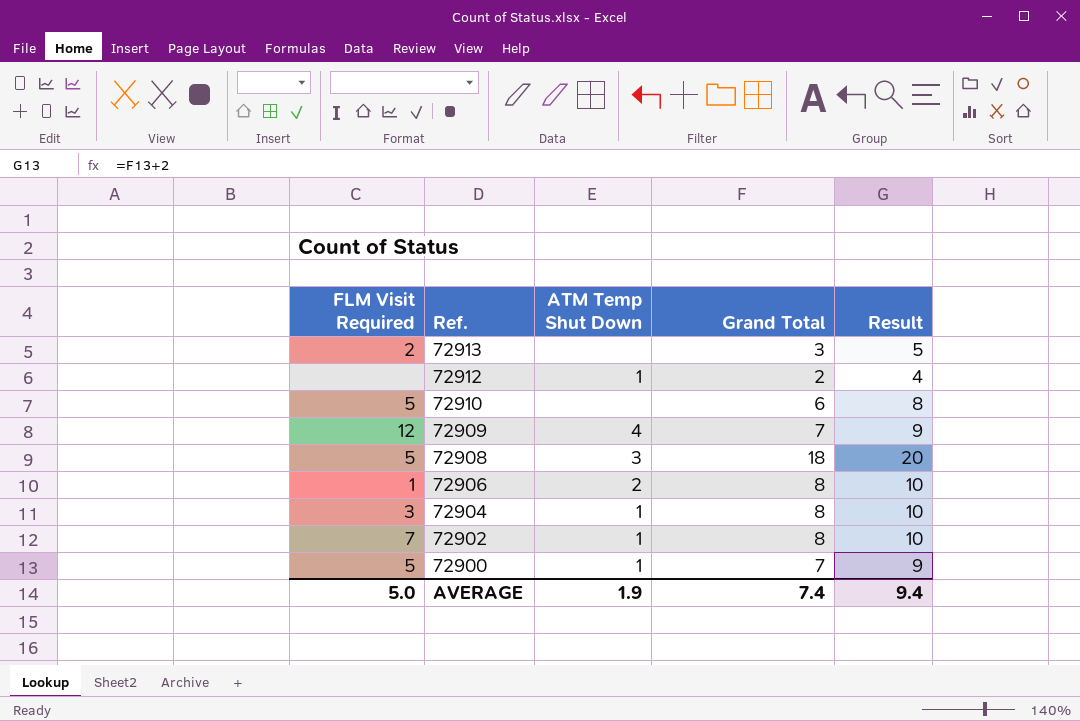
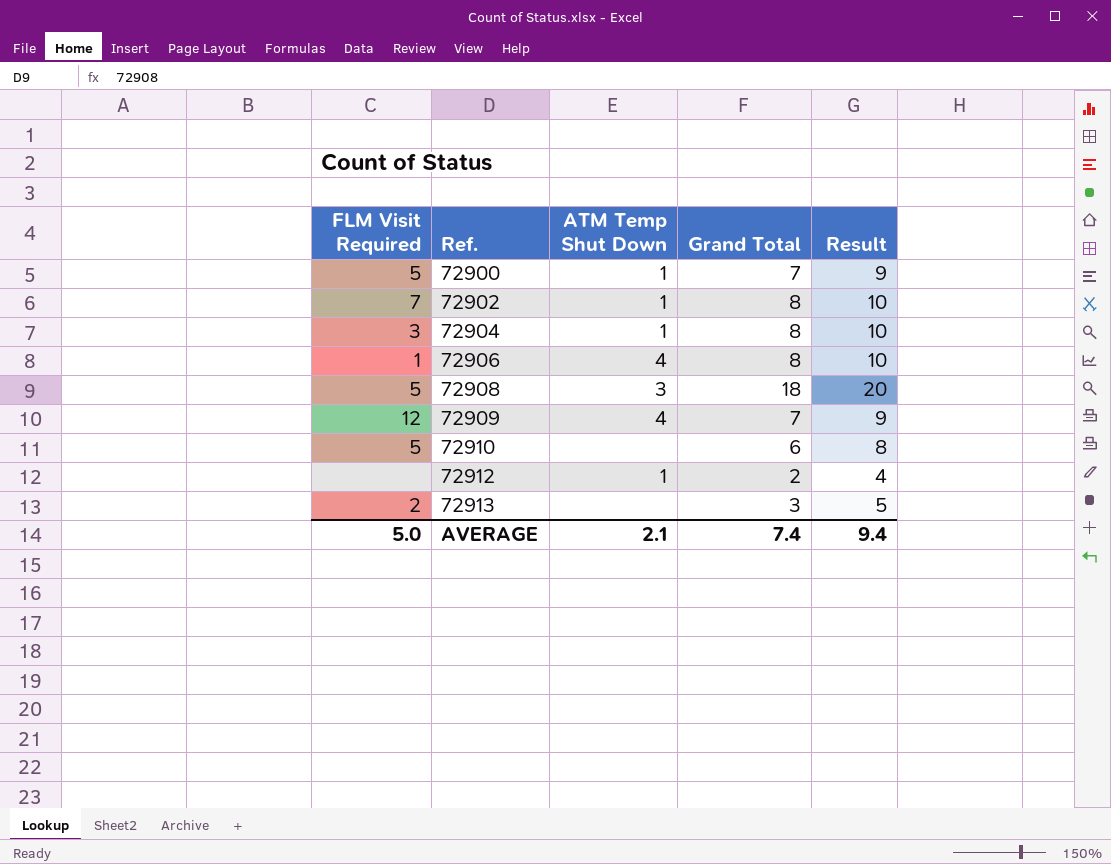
row order: Ref. descending -> Ref. ascending
72906 | ATM Temp Shut Down: 2 -> 4
AVERAGE | ATM Temp Shut Down: 1.9 -> 2.1

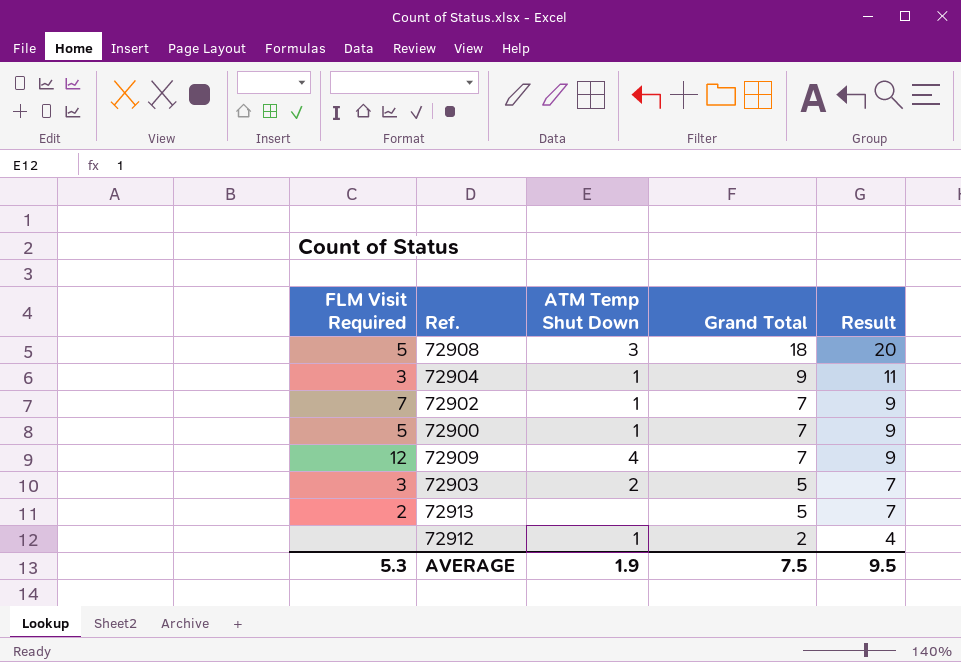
row order: Ref. ascending -> Grand Total descending
row 72906: 1 | 4 | 8 | 10 -> none
row 72910: 5 | none | 6 | 8 -> none
72904 | Grand Total: 8 -> 9
72904 | Result: 10 -> 11
72902 | Grand Total: 8 -> 7
72902 | Result: 10 -> 9
row 72903: none -> 3 | 2 | 5 | 7
72913 | Grand Total: 3 -> 5
72913 | Result: 5 -> 7
AVERAGE | FLM Visit Required: 5.0 -> 5.3
AVERAGE | ATM Temp Shut Down: 2.1 -> 1.9
AVERAGE | Grand Total: 7.4 -> 7.5
AVERAGE | Result: 9.4 -> 9.5

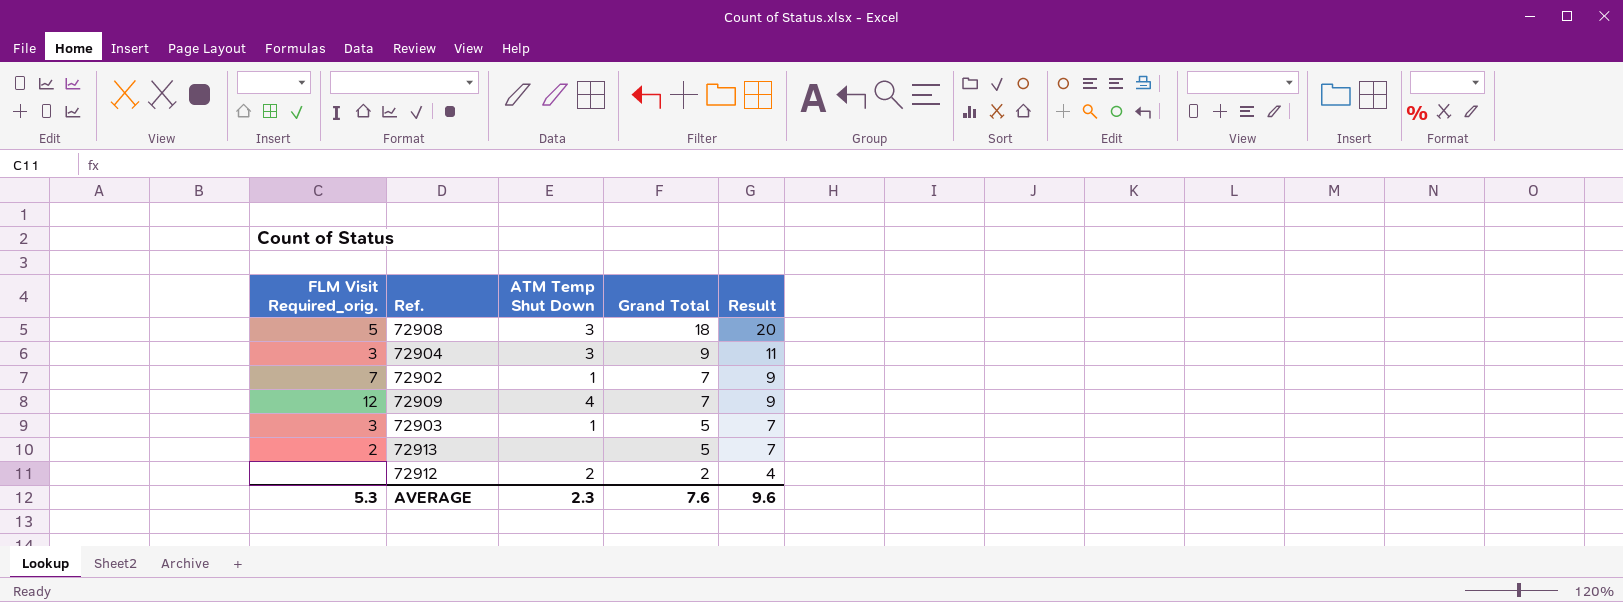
column name: FLM Visit Required -> FLM Visit Required_orig.
row 72900: 5 | 1 | 7 | 9 -> none
72904 | ATM Temp Shut Down: 1 -> 3
72903 | ATM Temp Shut Down: 2 -> 1
72912 | ATM Temp Shut Down: 1 -> 2
AVERAGE | ATM Temp Shut Down: 1.9 -> 2.3
AVERAGE | Grand Total: 7.5 -> 7.6
AVERAGE | Result: 9.5 -> 9.6

